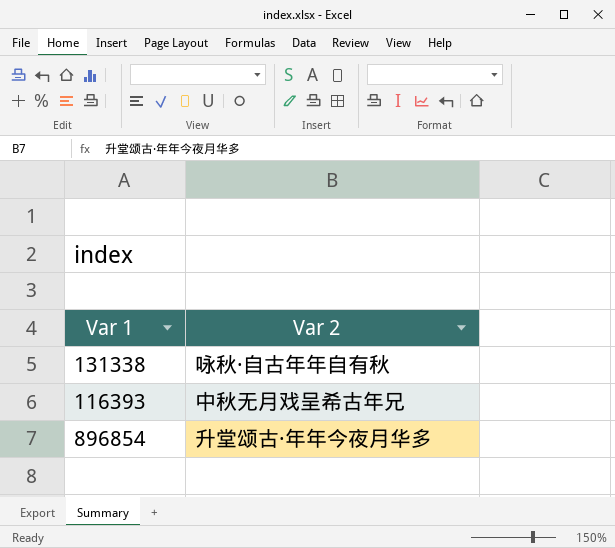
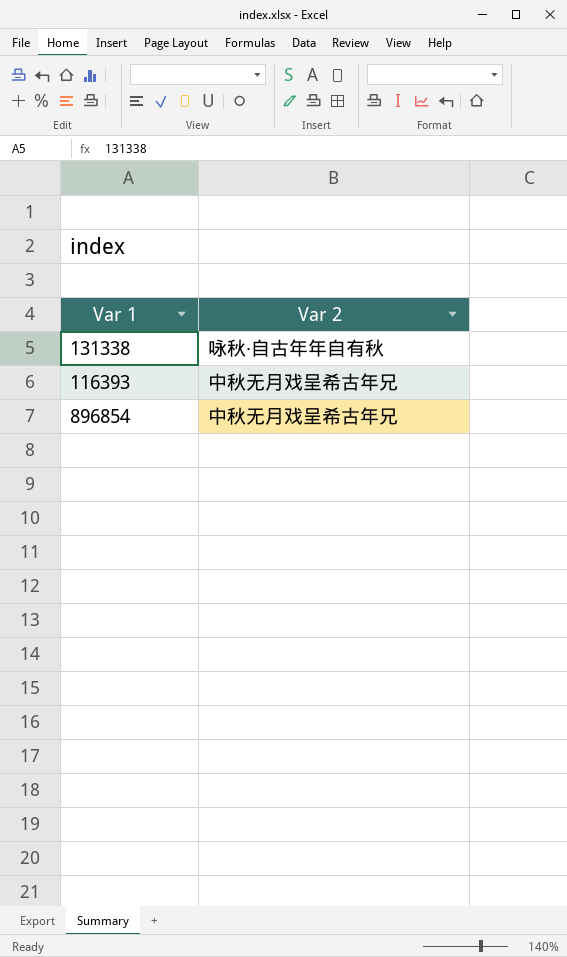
896854 | Var 2: 升堂颂古·年年今夜月华多 -> 中秋无月戏呈希古年兄

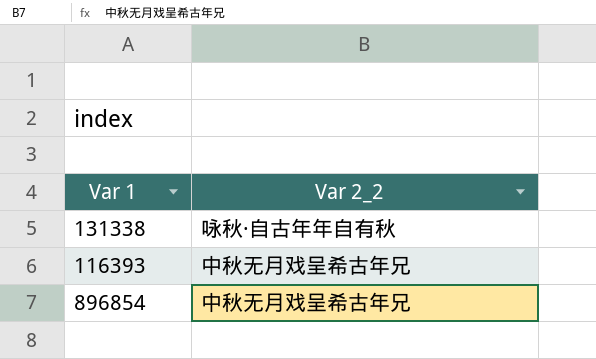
column name: Var 2 -> Var 2_2

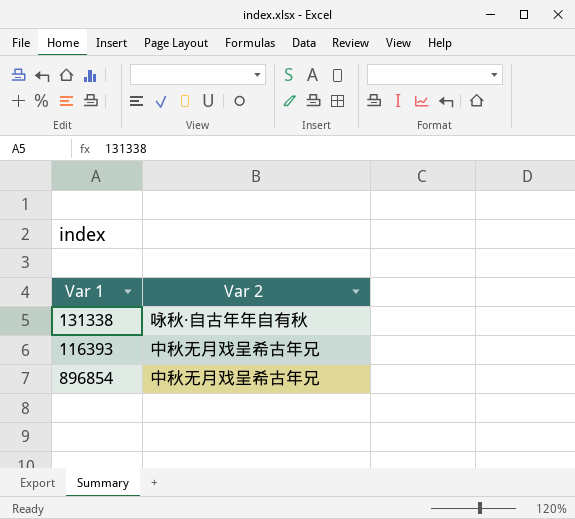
column name: Var 2_2 -> Var 2

